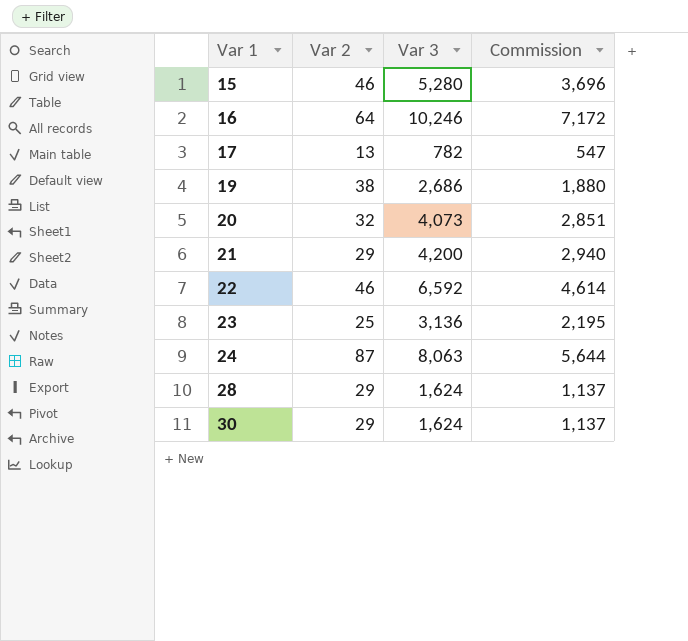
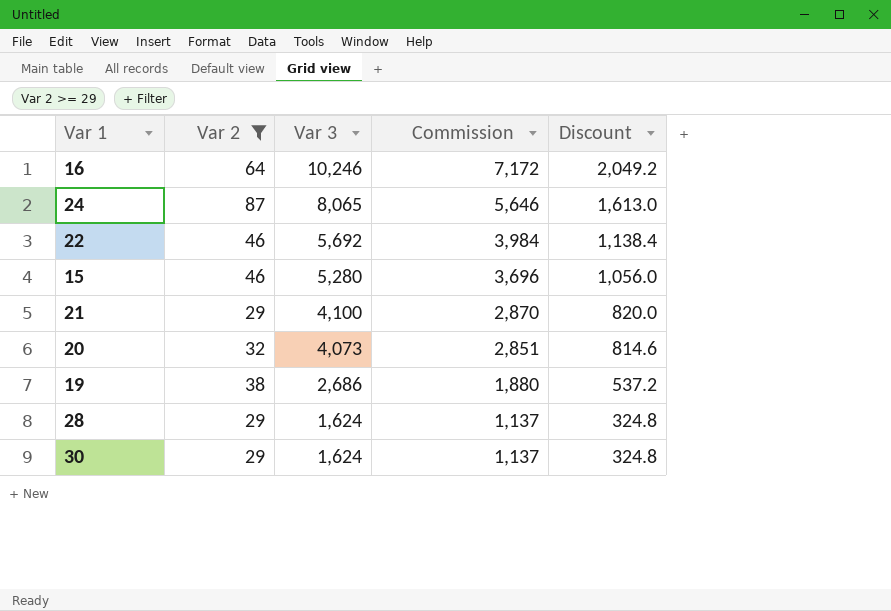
filter: none -> Var 2 >= 29
row order: Var 1 ascending -> Var 3 descending
column Discount | formula: none -> [Var 3] * 0.2
24 | Var 3: 8,063 -> 8,065
24 | Commission: 5,644 -> 5,646
22 | Var 3: 6,592 -> 5,692
22 | Commission: 4,614 -> 3,984
21 | Var 3: 4,200 -> 4,100
21 | Commission: 2,940 -> 2,870

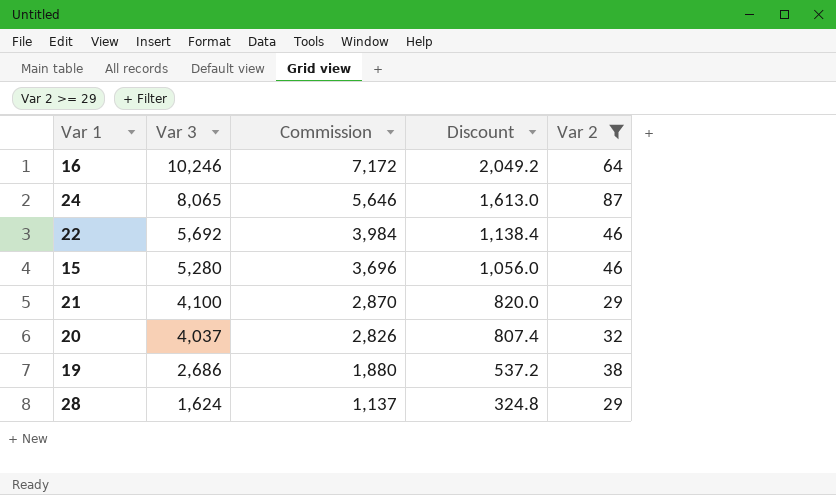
column Var 2 | position: 2 -> 5
row 30: 29 | 1,624 | 1,137 | 324.8 -> none
20 | Var 3: 4,073 -> 4,037
20 | Commission: 2,851 -> 2,826
20 | Discount: 814.6 -> 807.4

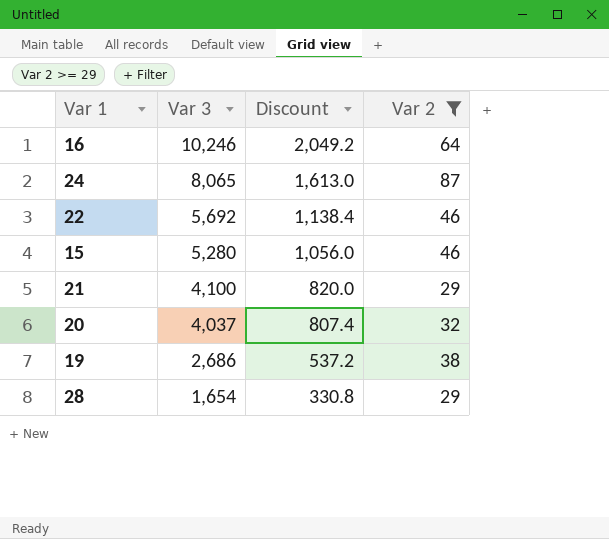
column Commission | formula: [Var 3] * 0.7 -> none
28 | Var 3: 1,624 -> 1,654
28 | Discount: 324.8 -> 330.8

